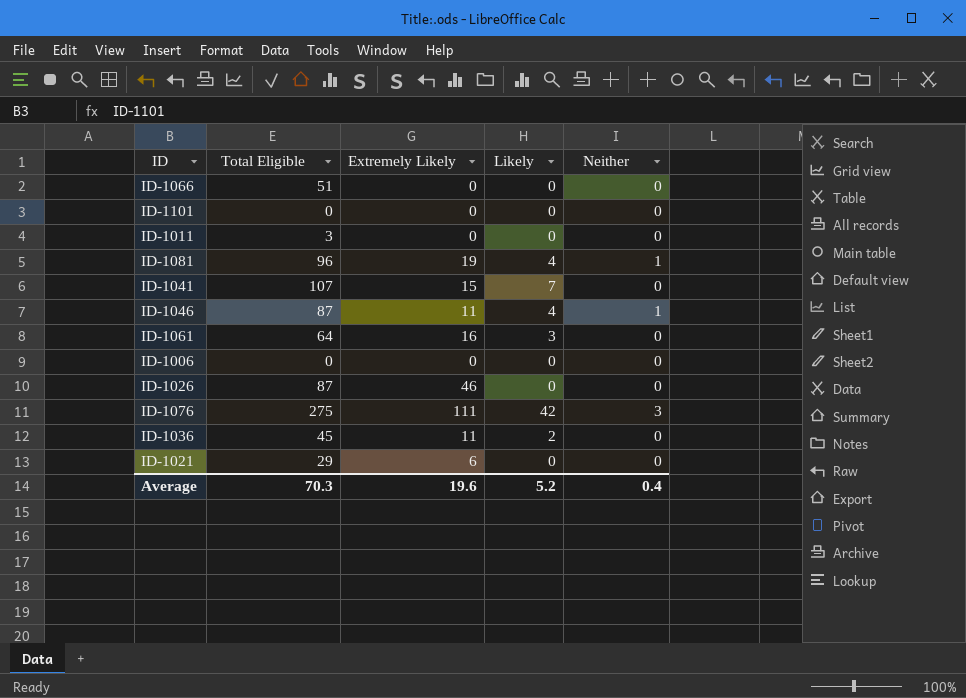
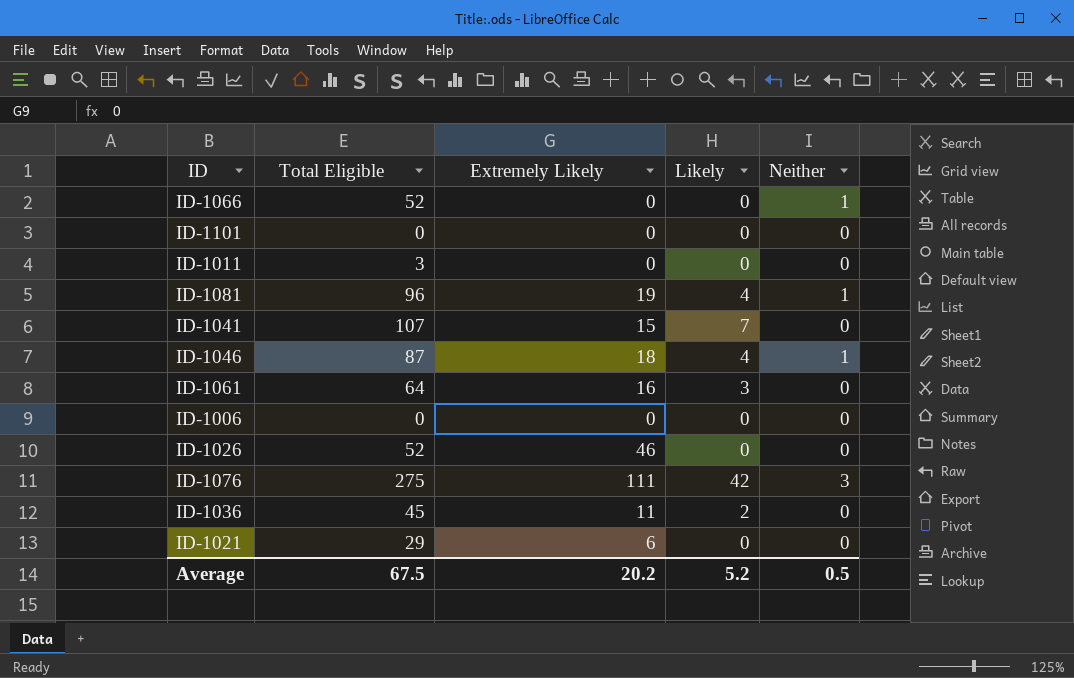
ID-1066 | Total Eligible: 51 -> 52
ID-1066 | Neither: 0 -> 1
ID-1046 | Extremely Likely: 11 -> 18
ID-1026 | Total Eligible: 87 -> 52
Average | Total Eligible: 70.3 -> 67.5
Average | Extremely Likely: 19.6 -> 20.2
Average | Neither: 0.4 -> 0.5

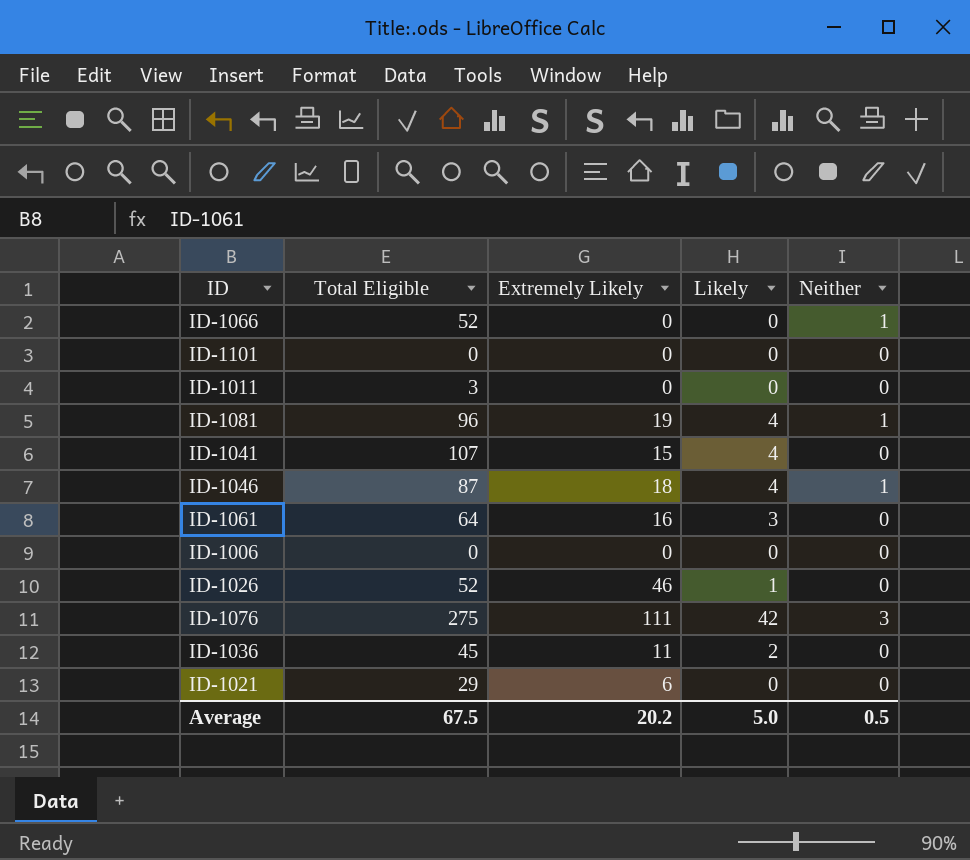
ID-1041 | Likely: 7 -> 4
ID-1026 | Likely: 0 -> 1
Average | Likely: 5.2 -> 5.0

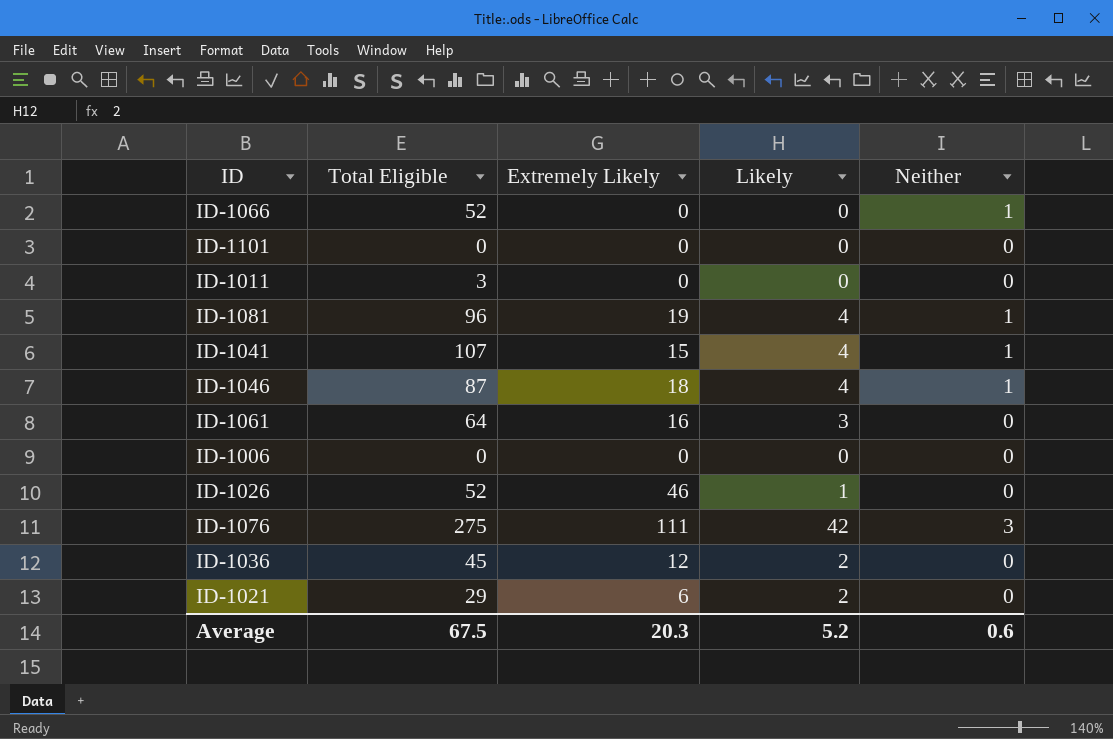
ID-1041 | Neither: 0 -> 1
ID-1036 | Extremely Likely: 11 -> 12
ID-1021 | Likely: 0 -> 2
Average | Extremely Likely: 20.2 -> 20.3
Average | Likely: 5.0 -> 5.2
Average | Neither: 0.5 -> 0.6

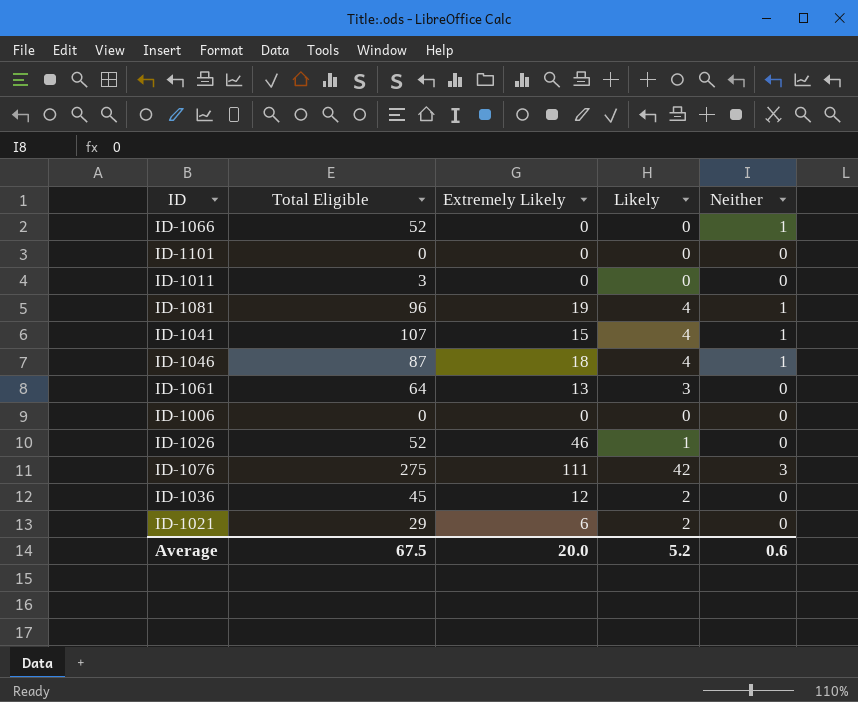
ID-1061 | Extremely Likely: 16 -> 13
Average | Extremely Likely: 20.3 -> 20.0

